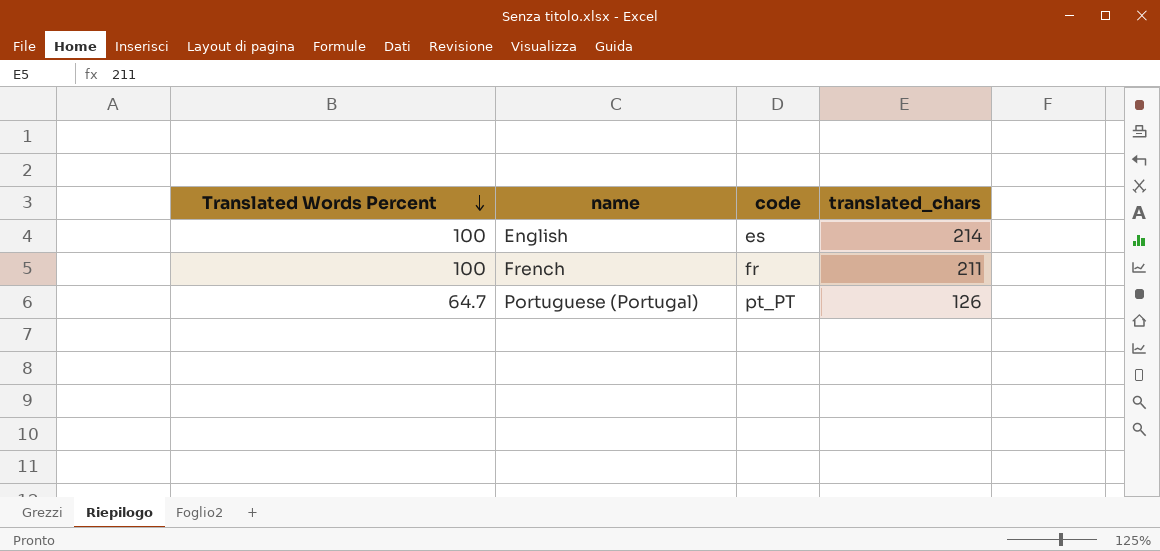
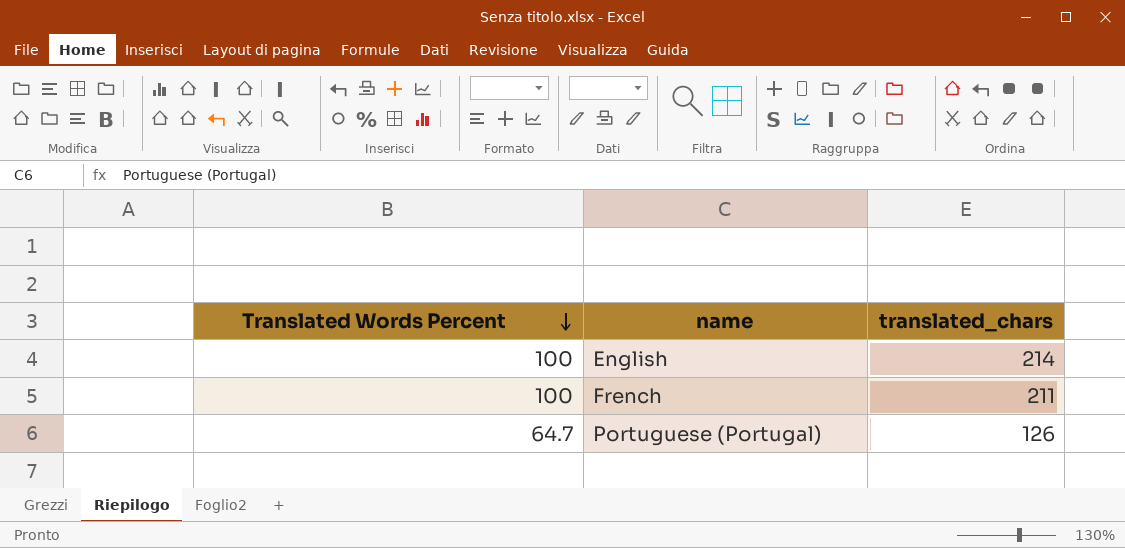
column code | position: 3 -> none

